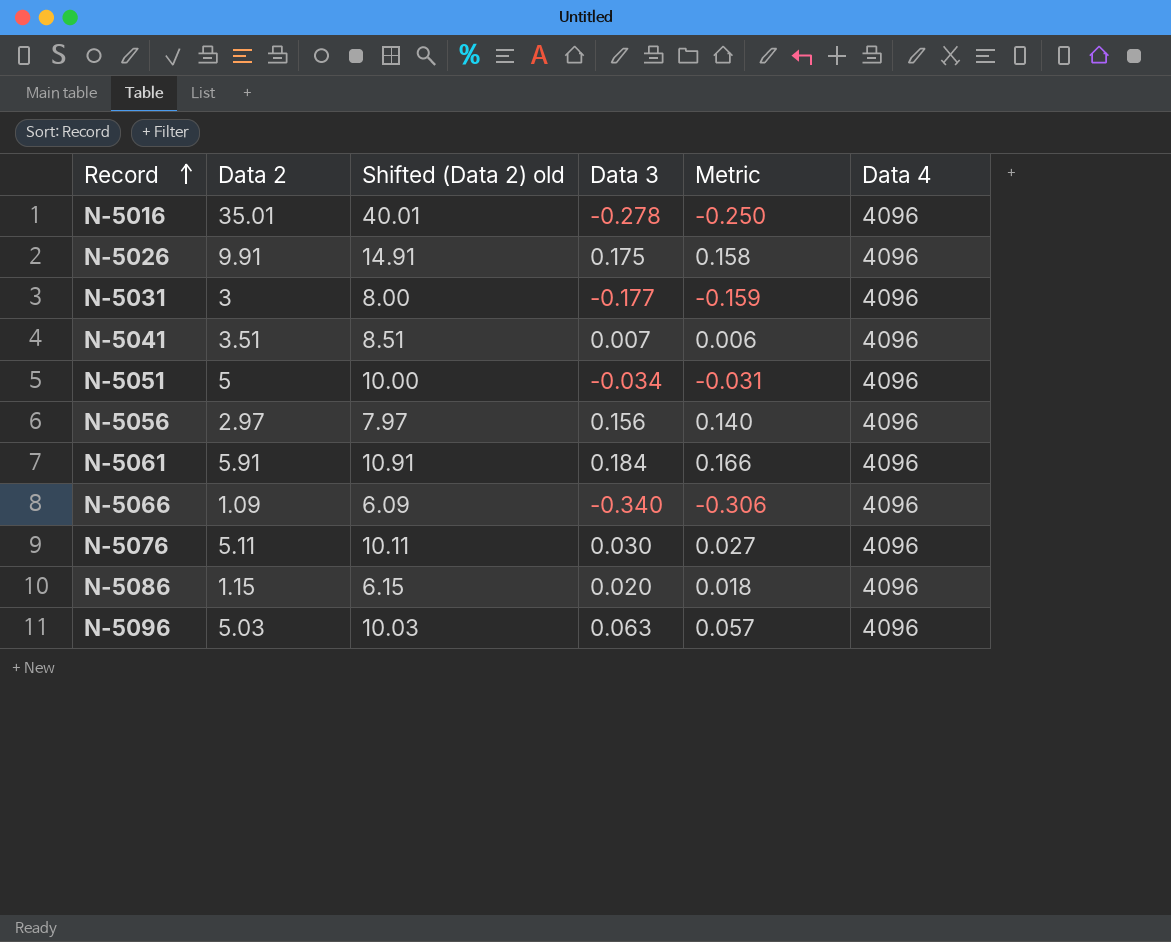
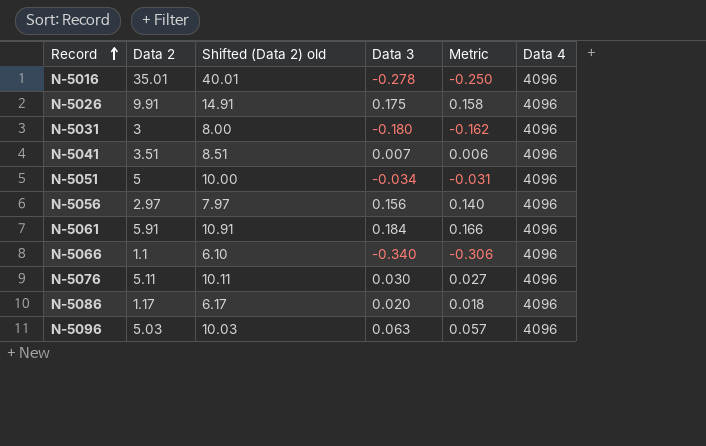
N-5031 | Data 3: -0.177 -> -0.180
N-5031 | Metric: -0.159 -> -0.162
N-5066 | Data 2: 1.09 -> 1.1
N-5066 | Shifted (Data 2) old: 6.09 -> 6.10
N-5086 | Data 2: 1.15 -> 1.17
N-5086 | Shifted (Data 2) old: 6.15 -> 6.17

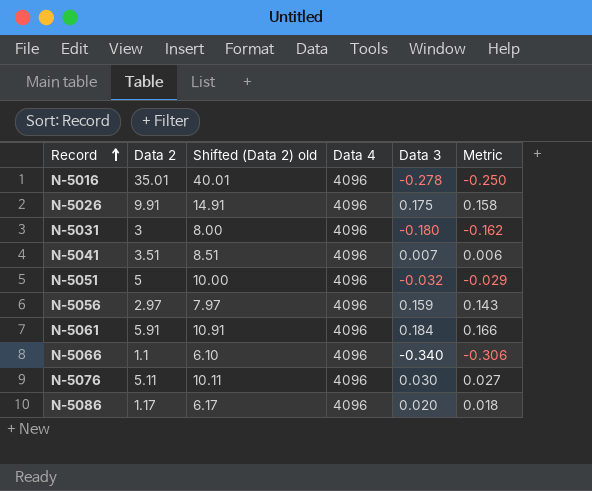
column Data 4 | position: 6 -> 4
row N-5096: 5.03 | 10.03 | 0.063 | 0.057 | 4096 -> none
N-5051 | Data 3: -0.034 -> -0.032
N-5051 | Metric: -0.031 -> -0.029
N-5056 | Data 3: 0.156 -> 0.159
N-5056 | Metric: 0.140 -> 0.143

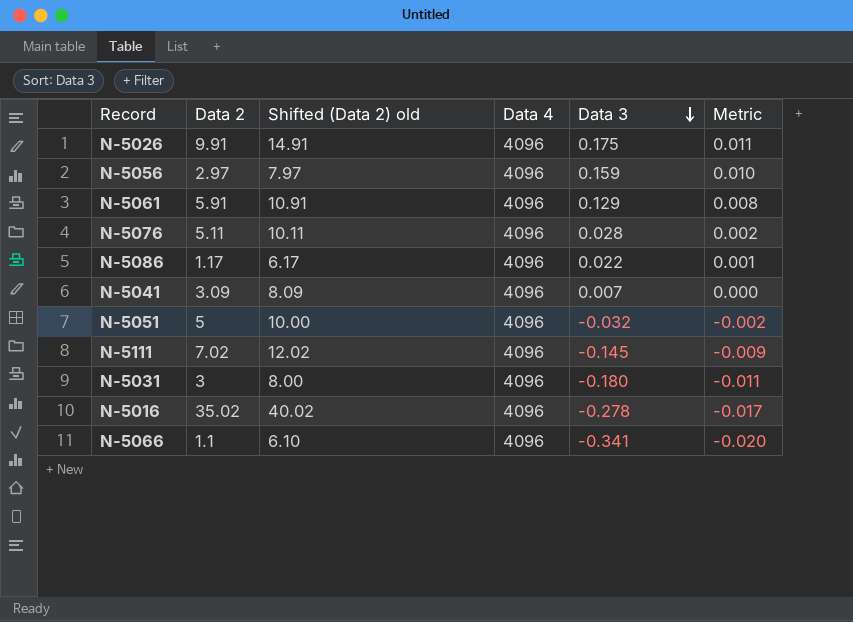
row order: Record ascending -> Data 3 descending
column Metric | formula: [Data 3] * 0.9 -> [Data 3] * 0.06
N-5061 | Data 3: 0.184 -> 0.129
N-5076 | Data 3: 0.030 -> 0.028
N-5086 | Data 3: 0.020 -> 0.022
N-5041 | Data 2: 3.51 -> 3.09
N-5041 | Shifted (Data 2) old: 8.51 -> 8.09
row N-5111: none -> 7.02 | 12.02 | 4096 | -0.145 | -0.009
N-5016 | Data 2: 35.01 -> 35.02
N-5016 | Shifted (Data 2) old: 40.01 -> 40.02
N-5066 | Data 3: -0.340 -> -0.341

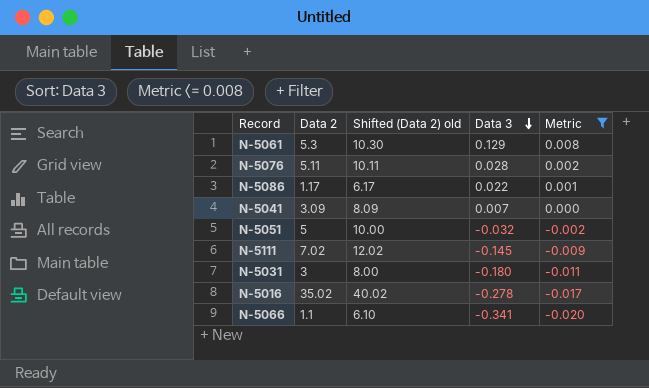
filter: none -> Metric <= 0.008
column Data 4 | position: 4 -> none
N-5061 | Data 2: 5.91 -> 5.3
N-5061 | Shifted (Data 2) old: 10.91 -> 10.30

